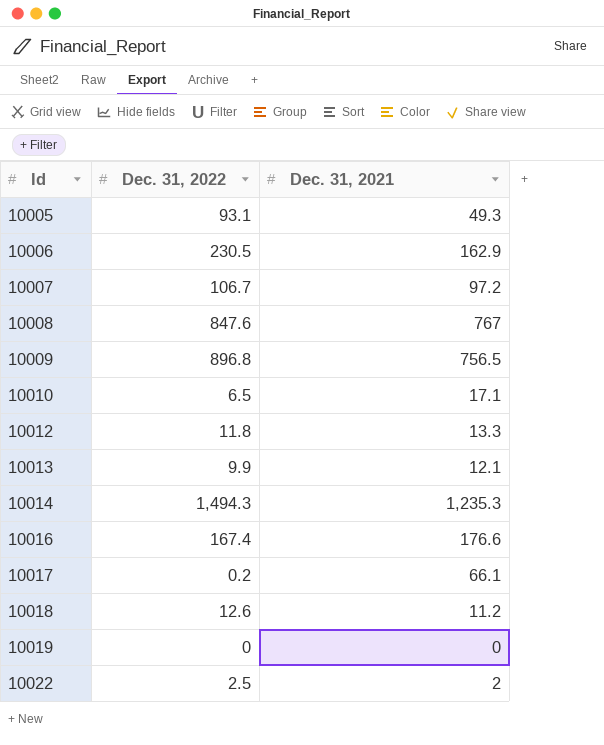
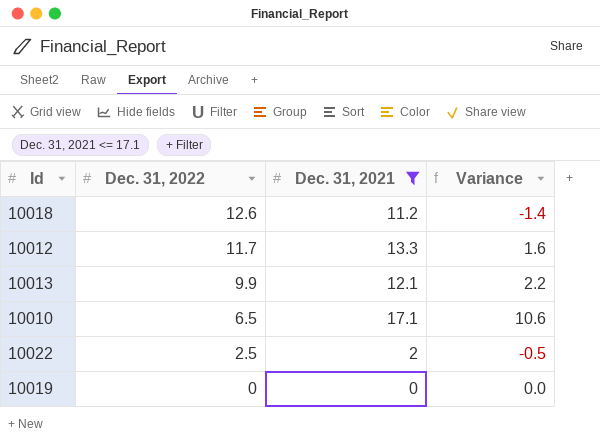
filter: none -> Dec. 31, 2021 <= 17.1
row order: Id ascending -> Dec. 31, 2022 descending
column Variance | formula: none -> [Dec. 31, 2021] - [Dec. 31, 2022]
10012 | Dec. 31, 2022: 11.8 -> 11.7

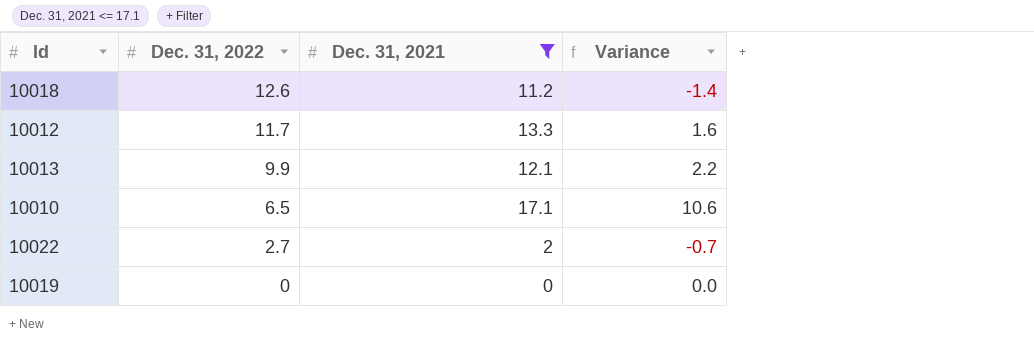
10022 | Dec. 31, 2022: 2.5 -> 2.7
10022 | Variance: -0.5 -> -0.7

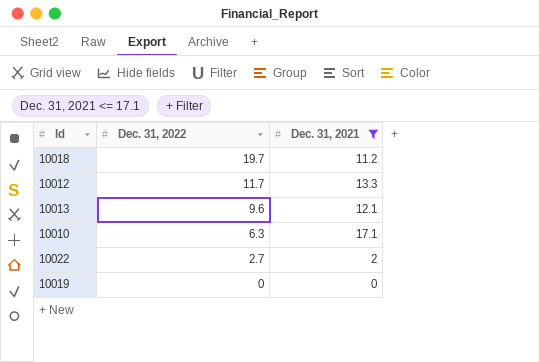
column Variance | formula: [Dec. 31, 2021] - [Dec. 31, 2022] -> none
10018 | Dec. 31, 2022: 12.6 -> 19.7
10013 | Dec. 31, 2022: 9.9 -> 9.6
10010 | Dec. 31, 2022: 6.5 -> 6.3

